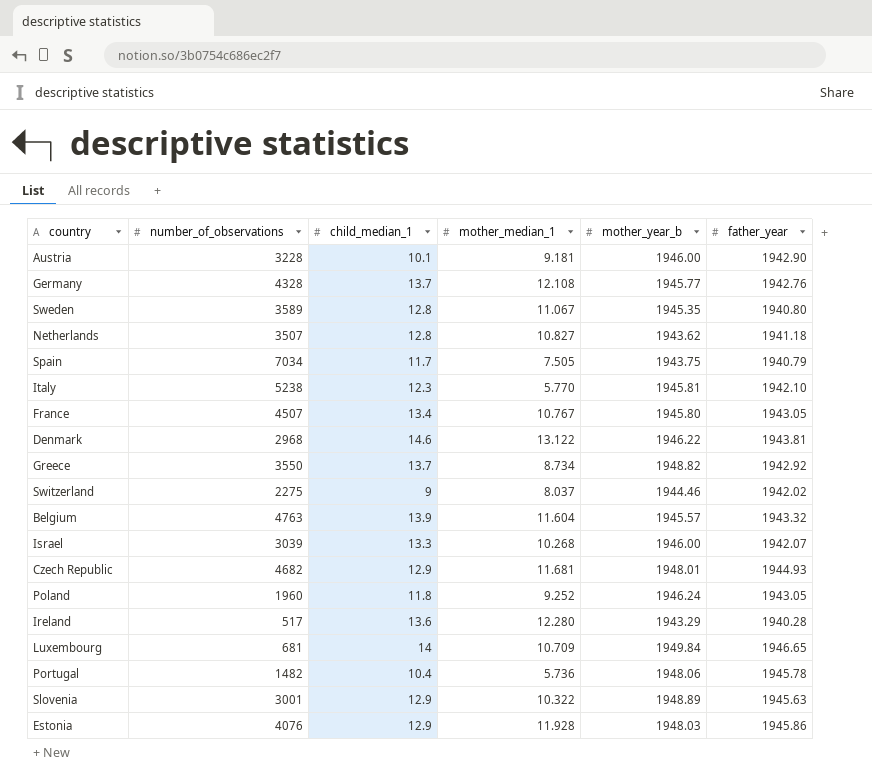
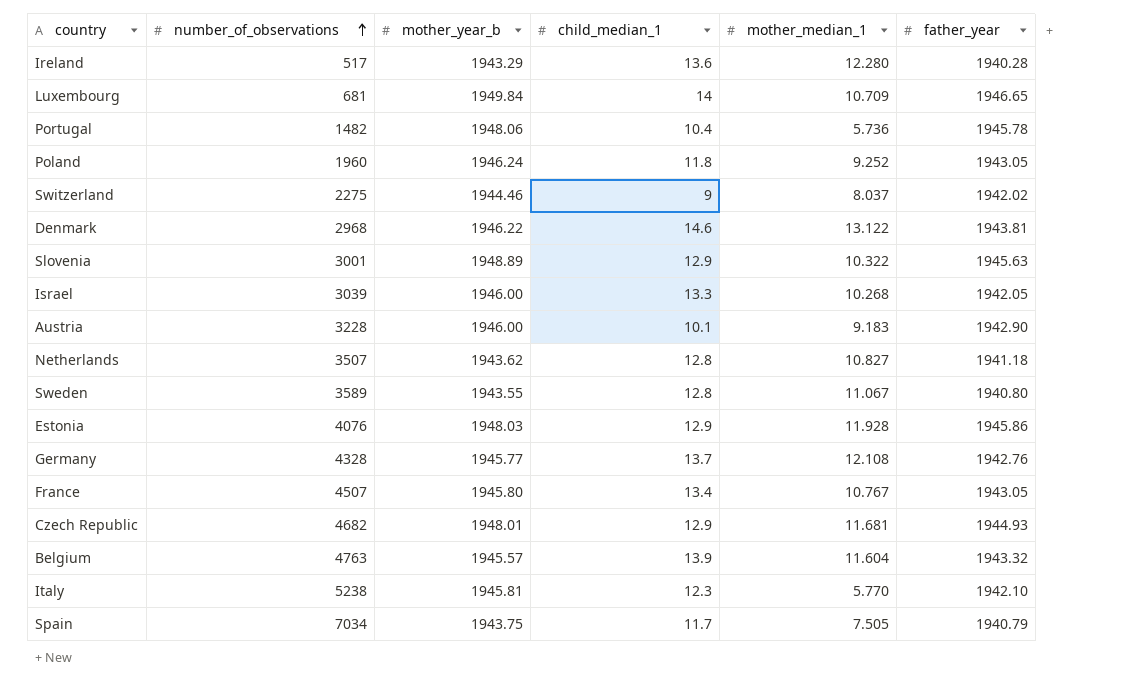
row order: none -> number_of_observations ascending
column mother_year_b | position: 5 -> 3
row Greece: 3550 | 13.7 | 8.734 | 1948.82 | 1942.92 -> none
Israel | father_year: 1942.07 -> 1942.05
Austria | mother_median_1: 9.181 -> 9.183
Sweden | mother_year_b: 1945.35 -> 1943.55

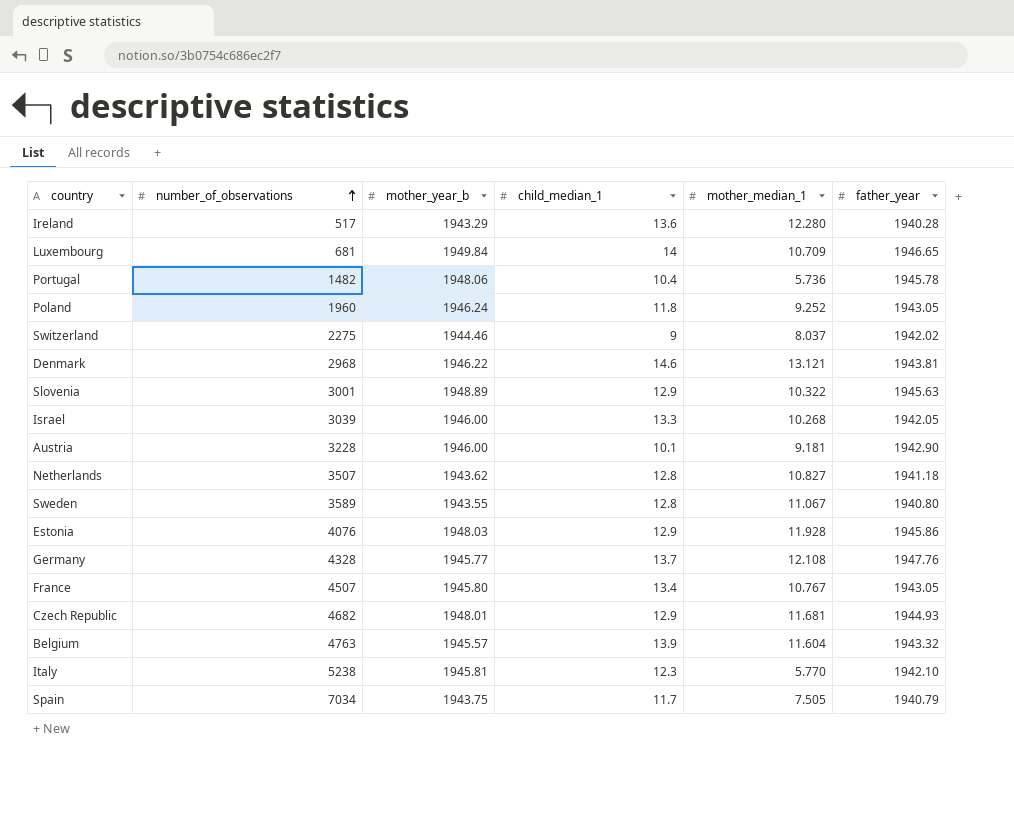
Denmark | mother_median_1: 13.122 -> 13.121
Austria | mother_median_1: 9.183 -> 9.181
Germany | father_year: 1942.76 -> 1947.76

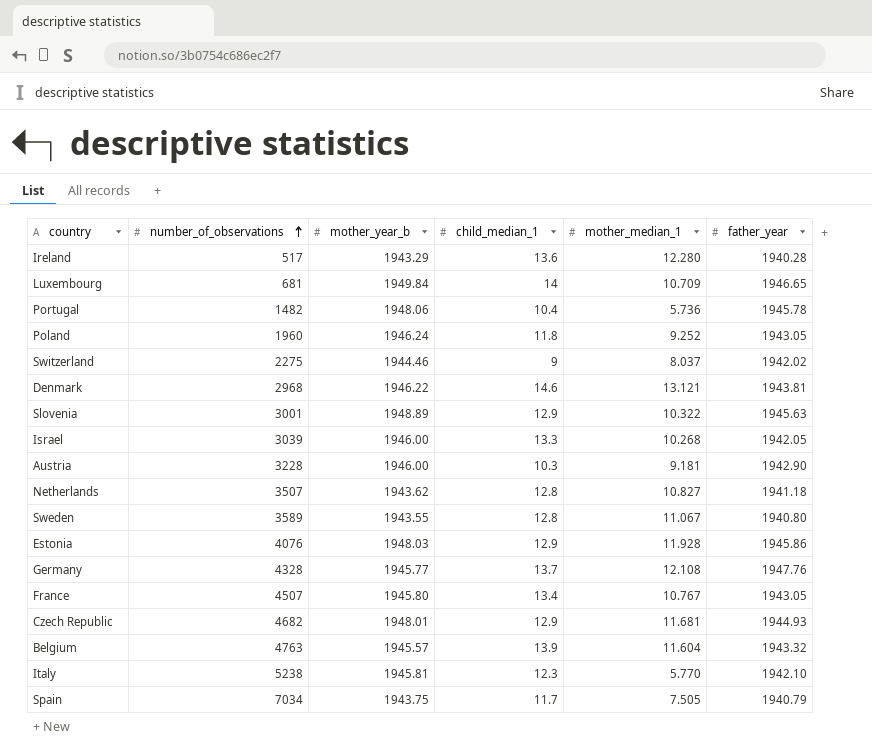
Austria | child_median_1: 10.1 -> 10.3

